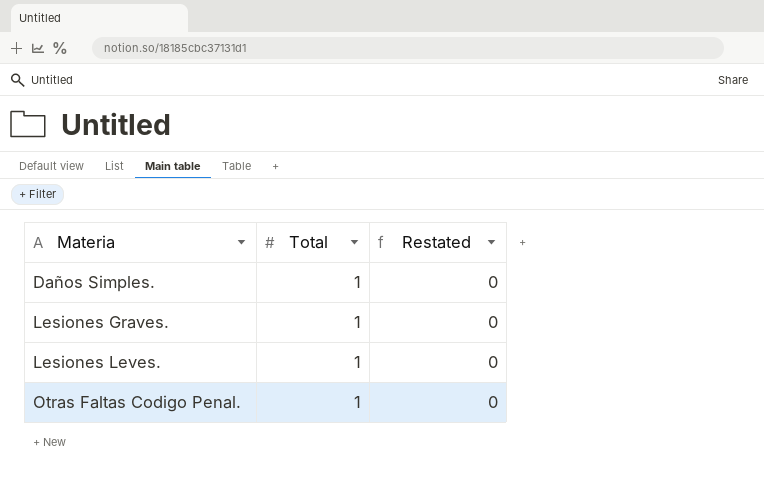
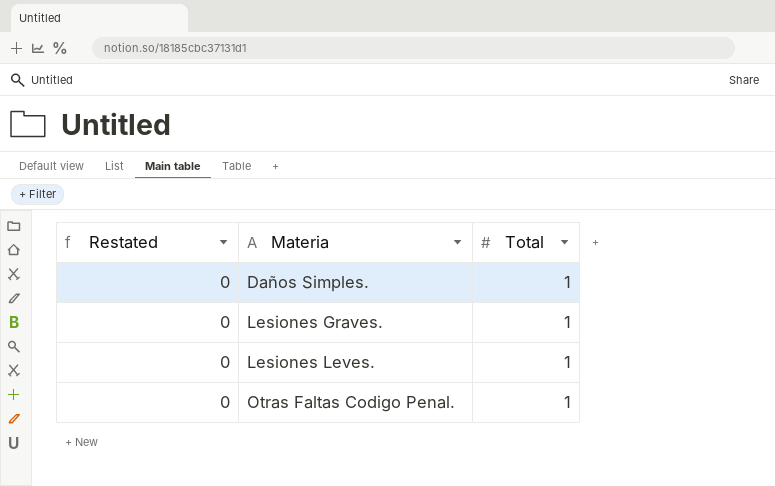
column Restated | position: 3 -> 1

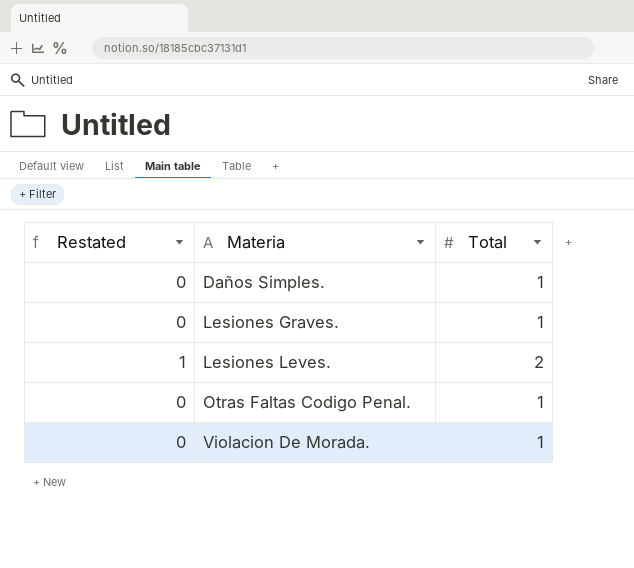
Lesiones Leves. | Restated: 0 -> 1
Lesiones Leves. | Total: 1 -> 2
row Violacion De Morada.: none -> 0 | 1

